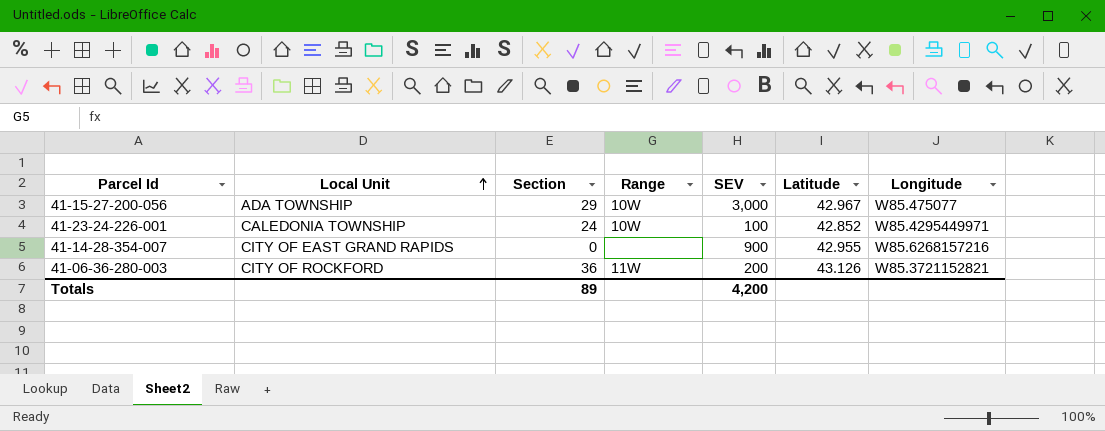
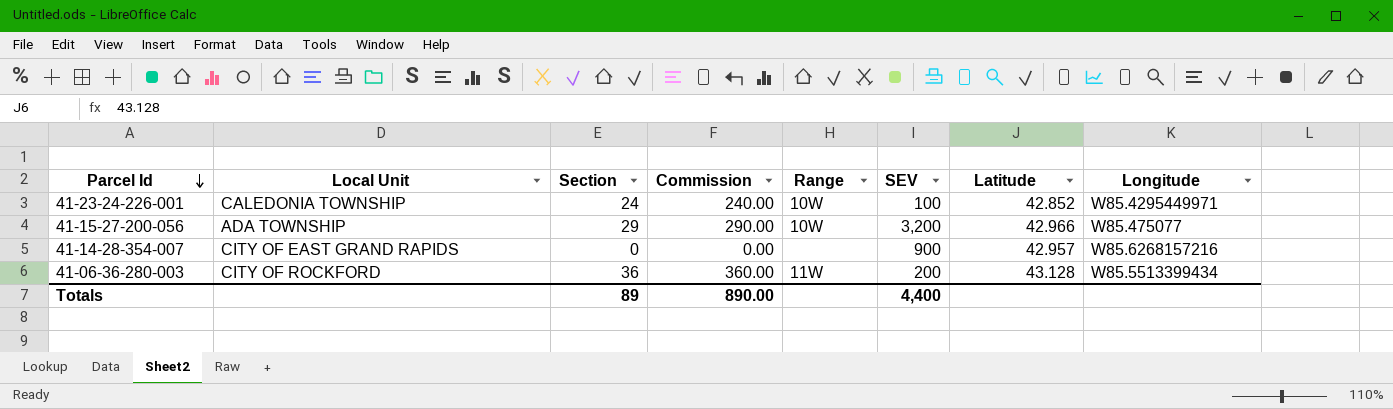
row order: Local Unit ascending -> Parcel Id descending
column Commission | formula: none -> [Section] * 10
41-15-27-200-056 | SEV: 3,000 -> 3,200
41-15-27-200-056 | Latitude: 42.967 -> 42.966
41-14-28-354-007 | Latitude: 42.955 -> 42.957
41-06-36-280-003 | Latitude: 43.126 -> 43.128
41-06-36-280-003 | Longitude: W85.3721152821 -> W85.5513399434
Totals | SEV: 4,200 -> 4,400

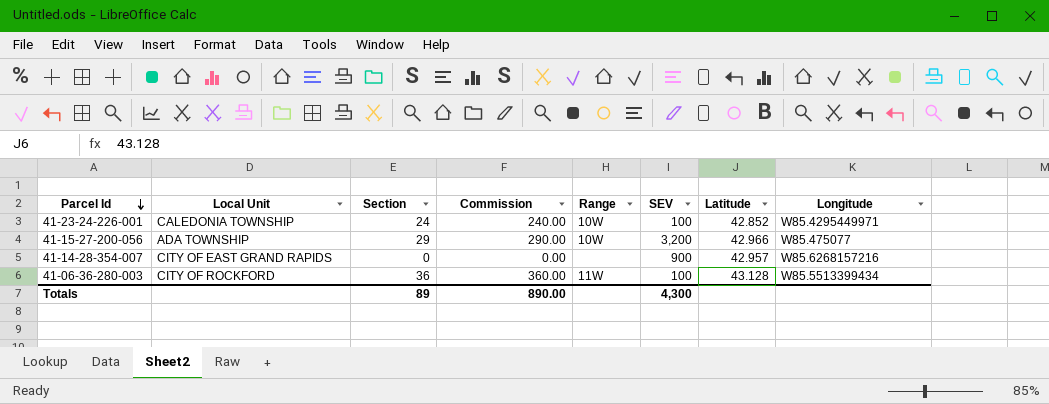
41-06-36-280-003 | SEV: 200 -> 100
Totals | SEV: 4,400 -> 4,300

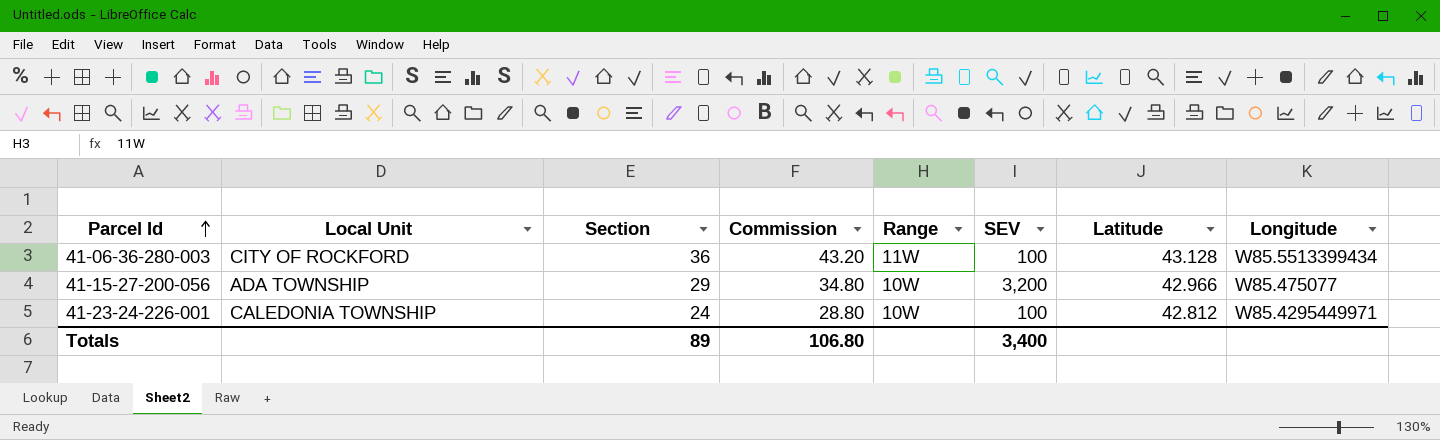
row order: Parcel Id descending -> Parcel Id ascending
column Commission | formula: [Section] * 10 -> [Section] * 1.2
row 41-14-28-354-007: CITY OF EAST GRAND RAPIDS | 0 | 0.00 | none | 900 | 42.957 | W85.6268157216 -> none
41-23-24-226-001 | Latitude: 42.852 -> 42.812
Totals | Commission: 890.00 -> 106.80
Totals | SEV: 4,300 -> 3,400

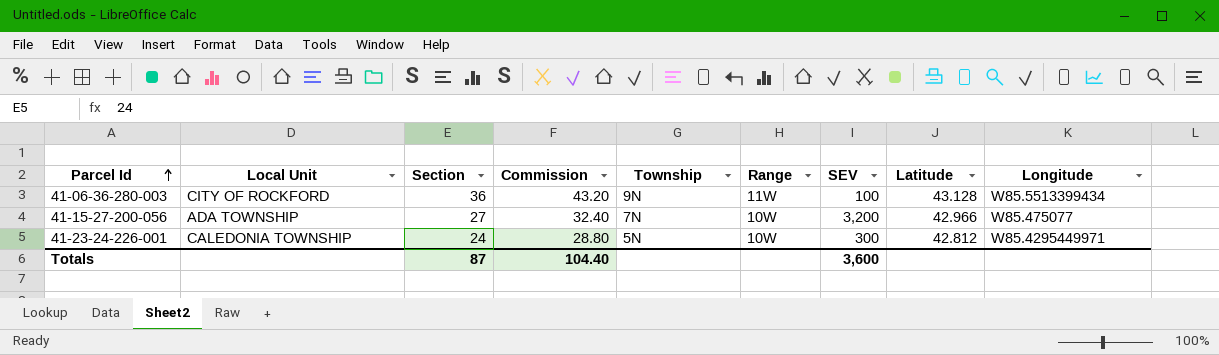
column Township | position: none -> 5
41-15-27-200-056 | Section: 29 -> 27
41-15-27-200-056 | Commission: 34.80 -> 32.40
41-23-24-226-001 | SEV: 100 -> 300
Totals | Section: 89 -> 87
Totals | Commission: 106.80 -> 104.40
Totals | SEV: 3,400 -> 3,600

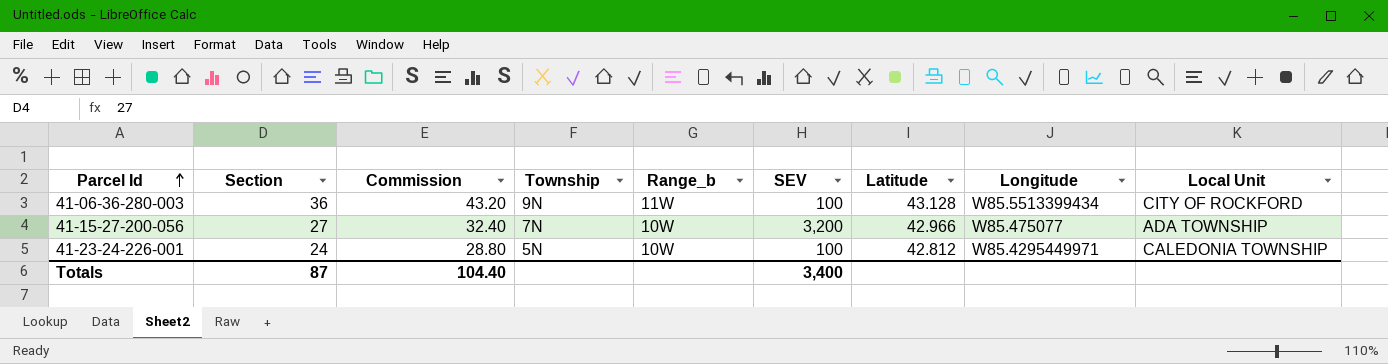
column name: Range -> Range_b
column Local Unit | position: 2 -> 9
41-23-24-226-001 | SEV: 300 -> 100
Totals | SEV: 3,600 -> 3,400

